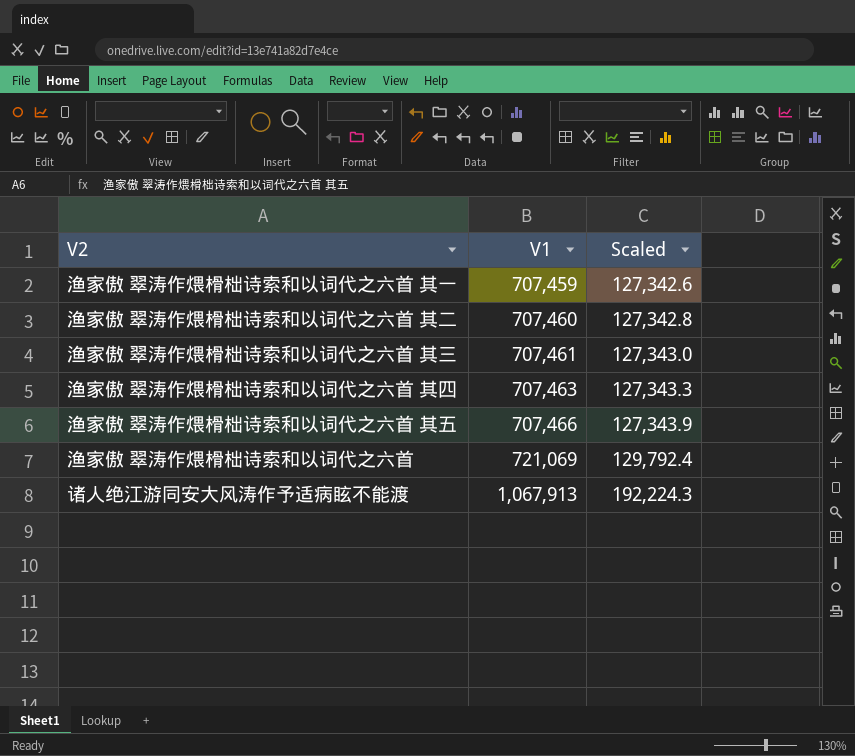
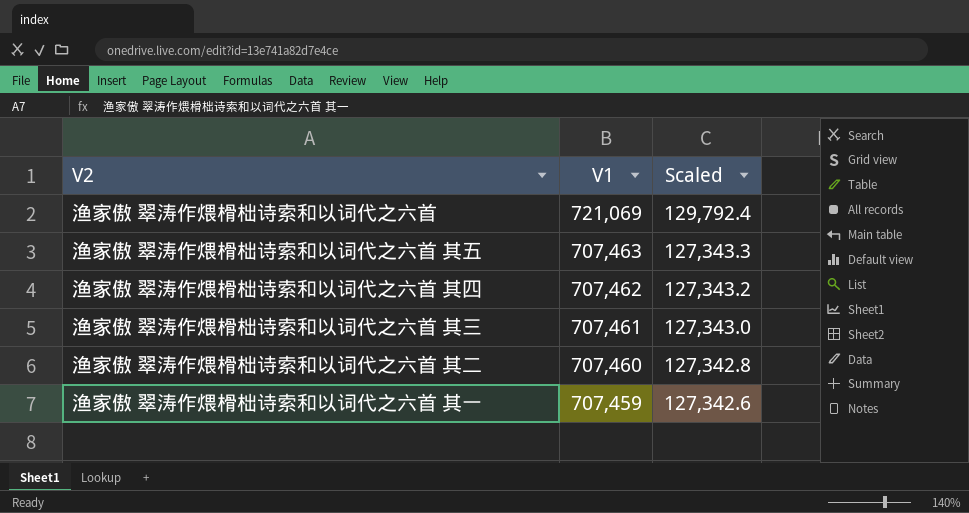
row order: V1 ascending -> V1 descending
row 诸人绝江游同安大风涛作予适病眩不能渡: 1,067,913 | 192,224.3 -> none
渔家傲 翠涛作煨榾柮诗索和以词代之六首 其五 | V1: 707,466 -> 707,463
渔家傲 翠涛作煨榾柮诗索和以词代之六首 其五 | Scaled: 127,343.9 -> 127,343.3
渔家傲 翠涛作煨榾柮诗索和以词代之六首 其四 | V1: 707,463 -> 707,462
渔家傲 翠涛作煨榾柮诗索和以词代之六首 其四 | Scaled: 127,343.3 -> 127,343.2

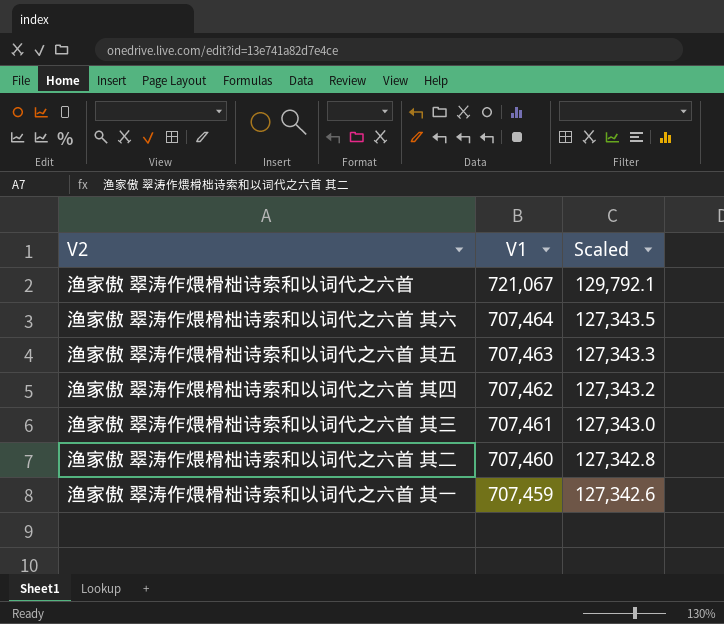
渔家傲 翠涛作煨榾柮诗索和以词代之六首 | V1: 721,069 -> 721,067
渔家傲 翠涛作煨榾柮诗索和以词代之六首 | Scaled: 129,792.4 -> 129,792.1
row 渔家傲 翠涛作煨榾柮诗索和以词代之六首 其六: none -> 707,464 | 127,343.5

